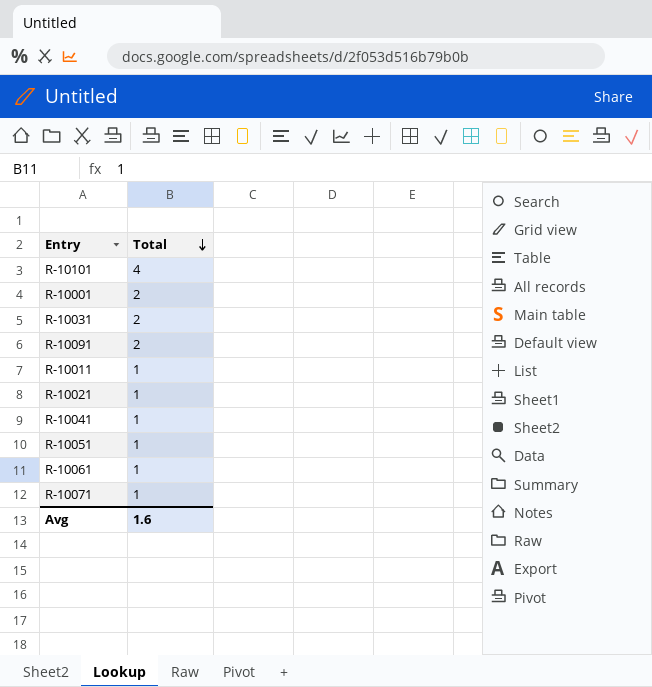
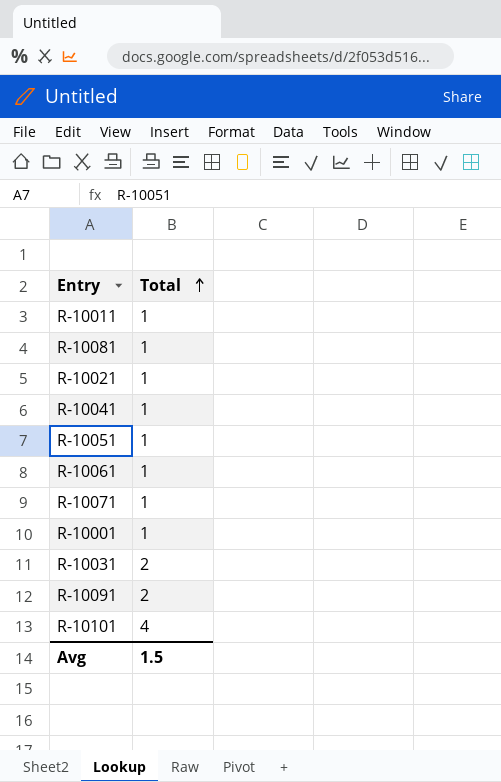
row order: Total descending -> Total ascending
row R-10081: none -> 1
R-10001 | Total: 2 -> 1
Avg | Total: 1.6 -> 1.5

